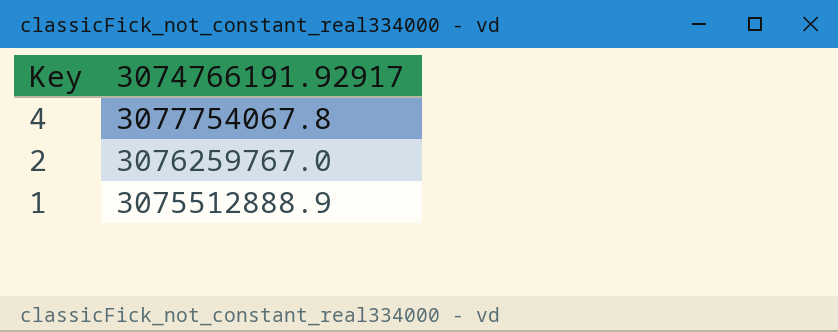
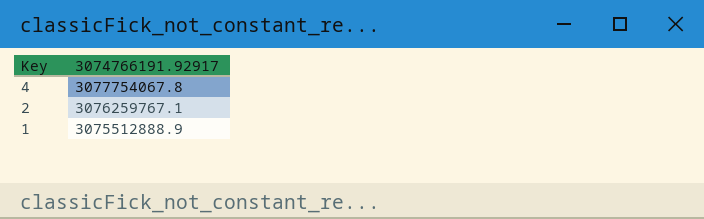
2 | 3074766191.92917: 3076259767.0 -> 3076259767.1

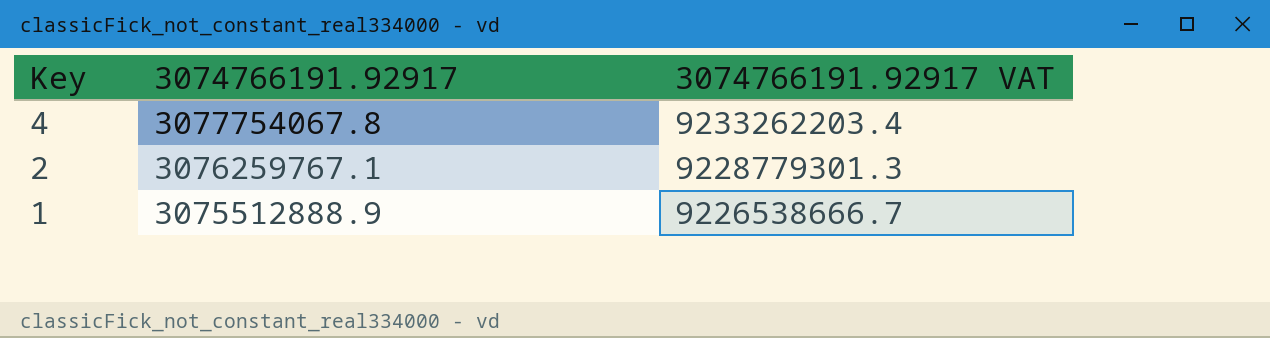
column 3074766191.92917 VAT | formula: none -> [3074766191.92917] * 3

